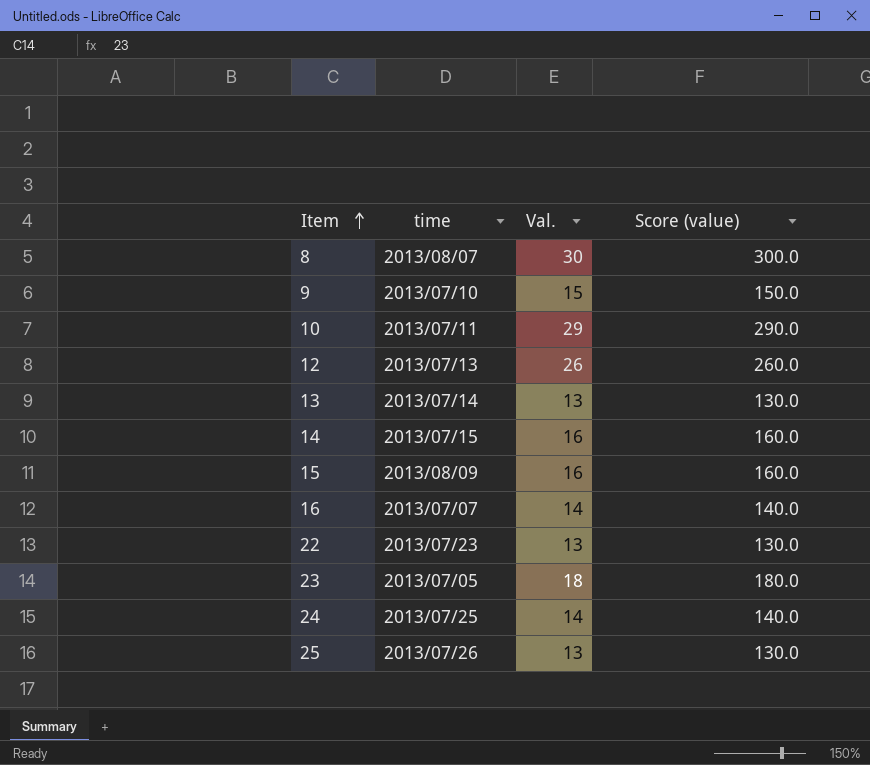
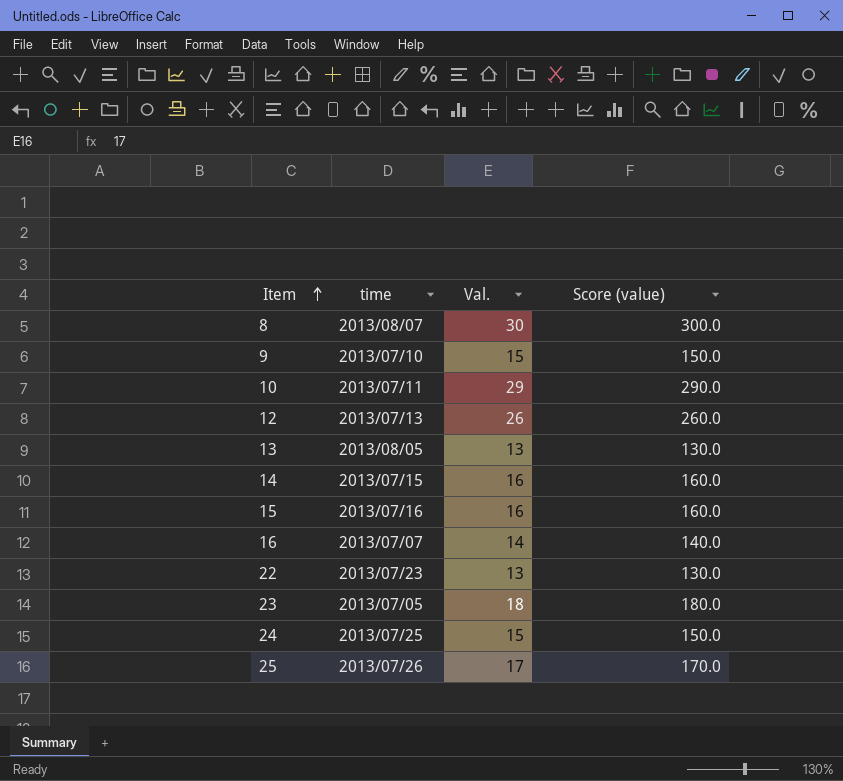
13 | time: 2013/07/14 -> 2013/08/05
15 | time: 2013/08/09 -> 2013/07/16
24 | Val.: 14 -> 15
24 | Score (value): 140.0 -> 150.0
25 | Val.: 13 -> 17
25 | Score (value): 130.0 -> 170.0

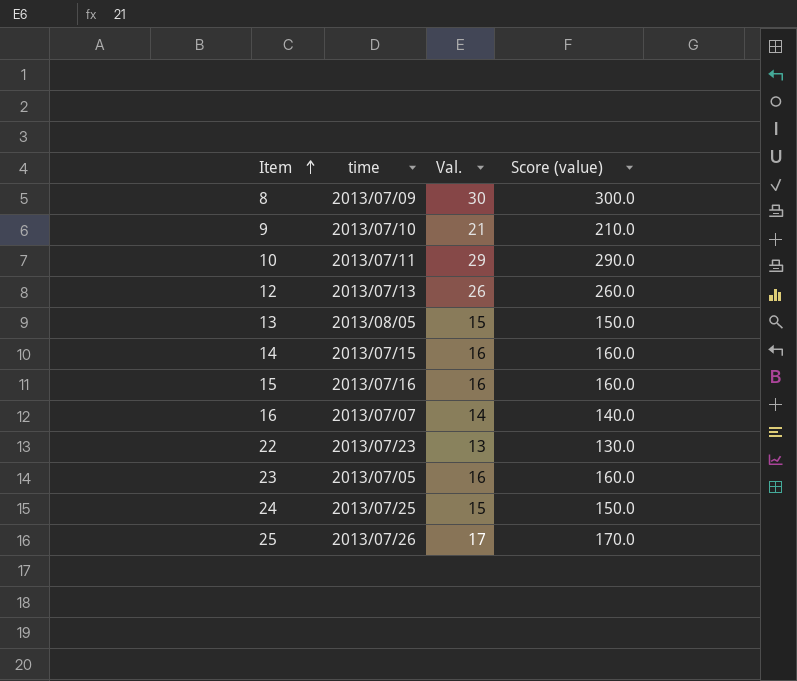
8 | time: 2013/08/07 -> 2013/07/09
9 | Val.: 15 -> 21
9 | Score (value): 150.0 -> 210.0
13 | Val.: 13 -> 15
13 | Score (value): 130.0 -> 150.0
23 | Val.: 18 -> 16
23 | Score (value): 180.0 -> 160.0

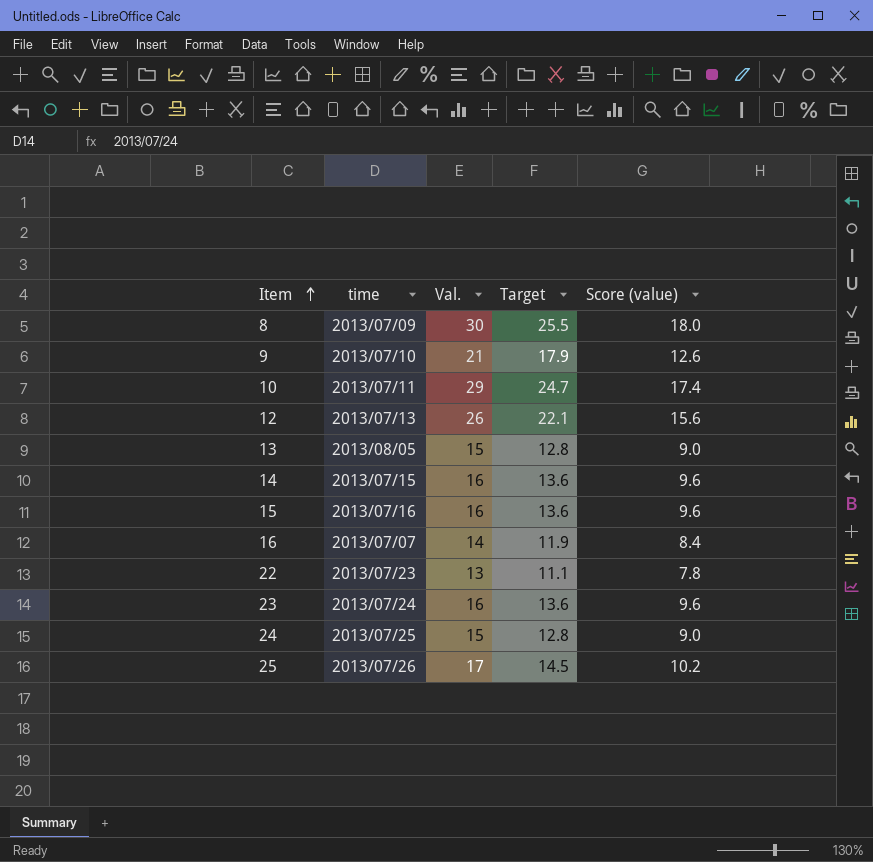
column Target | formula: none -> [Val.] * 0.85
column Score (value) | formula: [Val.] * 10 -> [Val.] * 0.6
23 | time: 2013/07/05 -> 2013/07/24

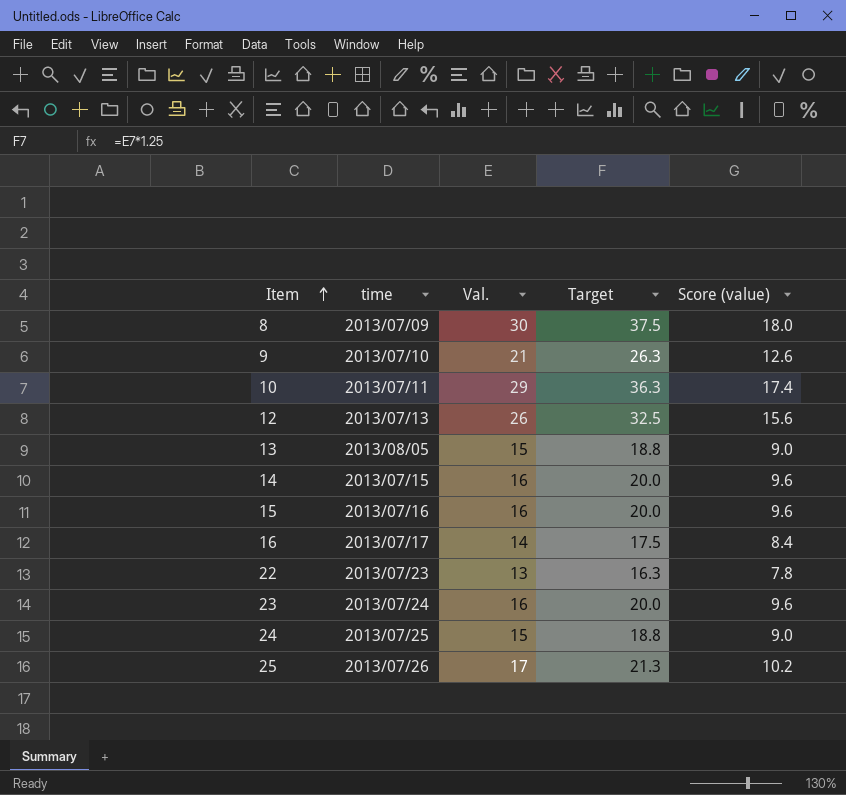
column Target | formula: [Val.] * 0.85 -> [Val.] * 1.25
16 | time: 2013/07/07 -> 2013/07/17

